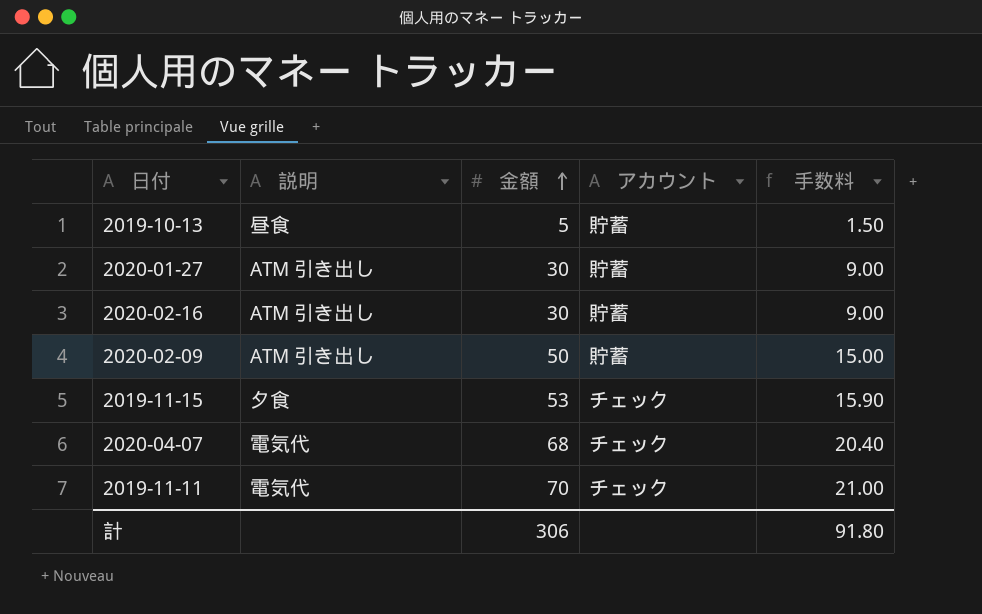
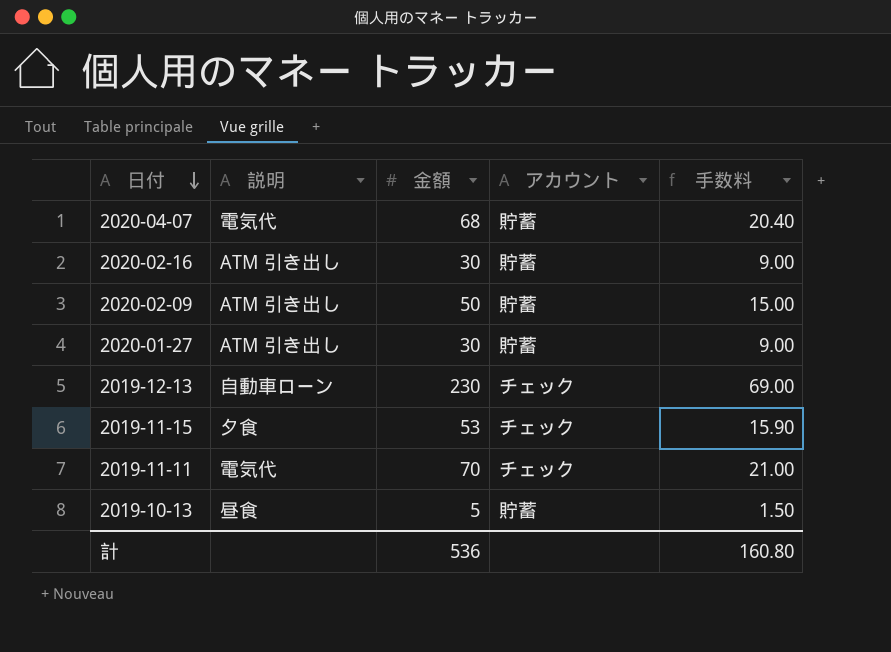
row order: 金額 ascending -> 日付 descending
2020-04-07 | アカウント: チェック -> 貯蓄
row 2019-12-13: none -> 自動車ローン | 230 | チェック | 69.00
計 | 金額: 306 -> 536
計 | 手数料: 91.80 -> 160.80

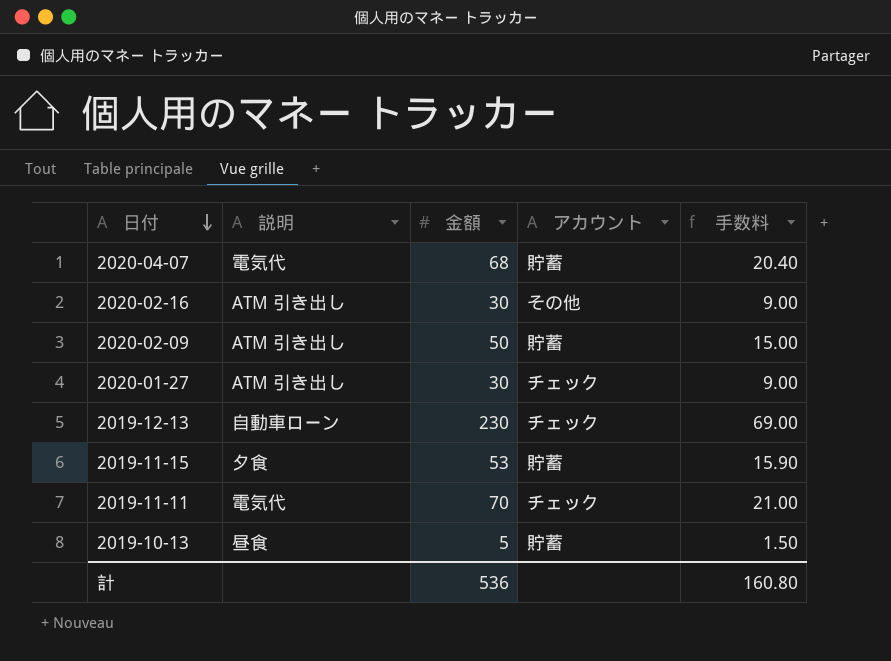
2020-02-16 | アカウント: 貯蓄 -> その他
2020-01-27 | アカウント: 貯蓄 -> チェック
2019-11-15 | アカウント: チェック -> 貯蓄

